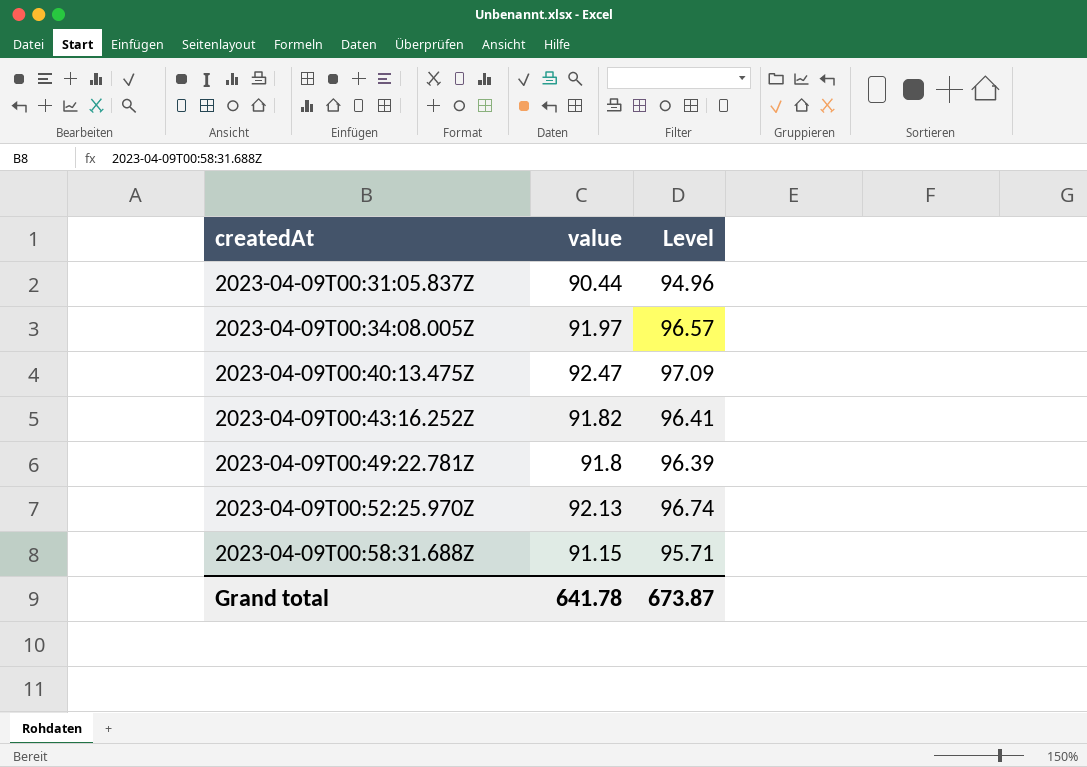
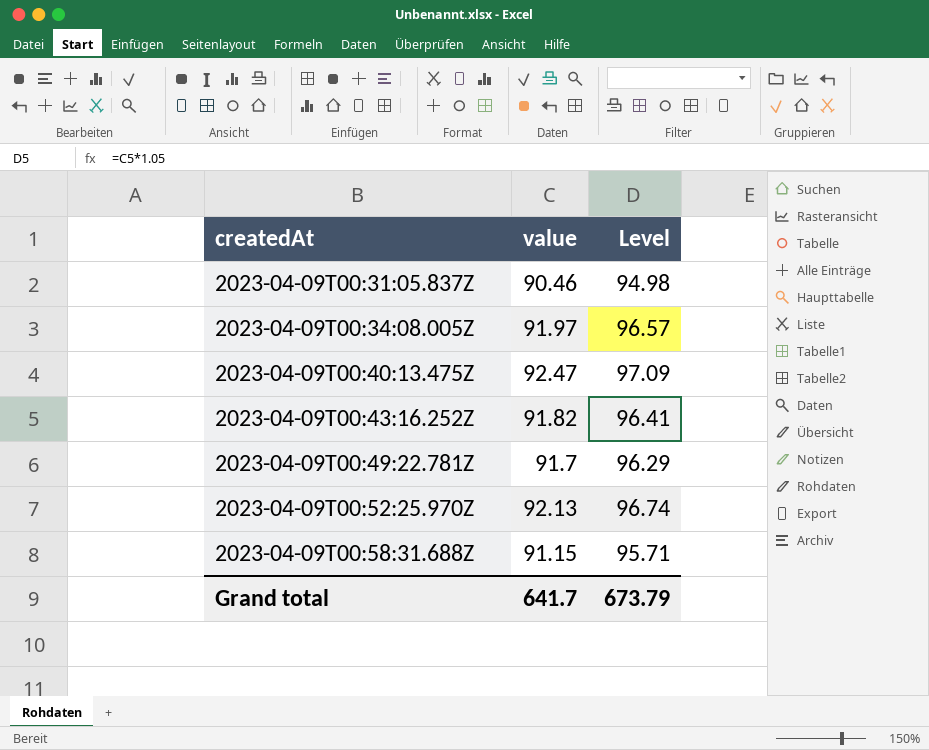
2023-04-09T00:31:05.837Z | value: 90.44 -> 90.46
2023-04-09T00:31:05.837Z | Level: 94.96 -> 94.98
2023-04-09T00:49:22.781Z | value: 91.8 -> 91.7
2023-04-09T00:49:22.781Z | Level: 96.39 -> 96.29
Grand total | value: 641.78 -> 641.7
Grand total | Level: 673.87 -> 673.79

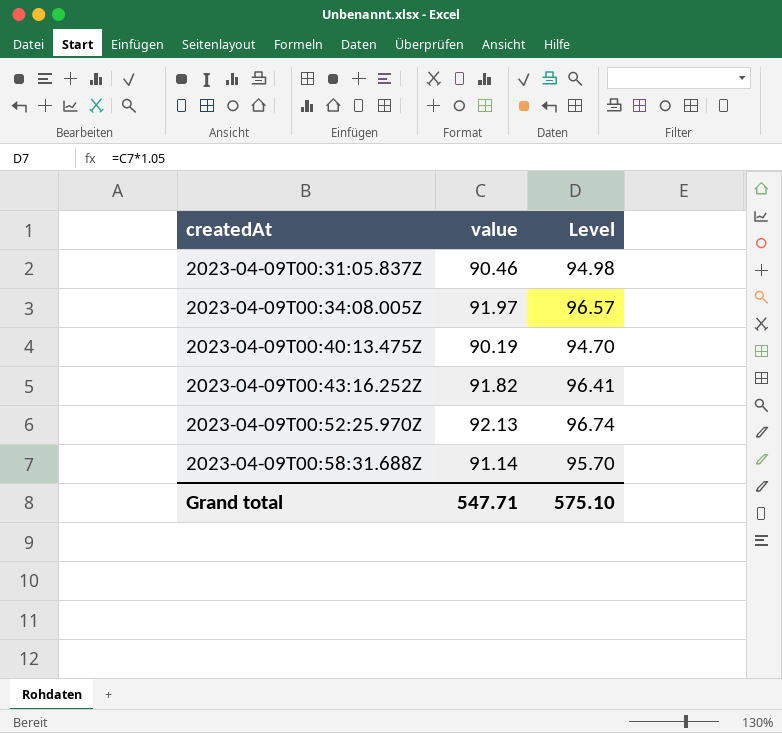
row 2023-04-09T00:49:22.781Z: 91.7 | 96.29 -> none
2023-04-09T00:40:13.475Z | value: 92.47 -> 90.19
2023-04-09T00:40:13.475Z | Level: 97.09 -> 94.70
2023-04-09T00:58:31.688Z | value: 91.15 -> 91.14
2023-04-09T00:58:31.688Z | Level: 95.71 -> 95.70
Grand total | value: 641.7 -> 547.71
Grand total | Level: 673.79 -> 575.10

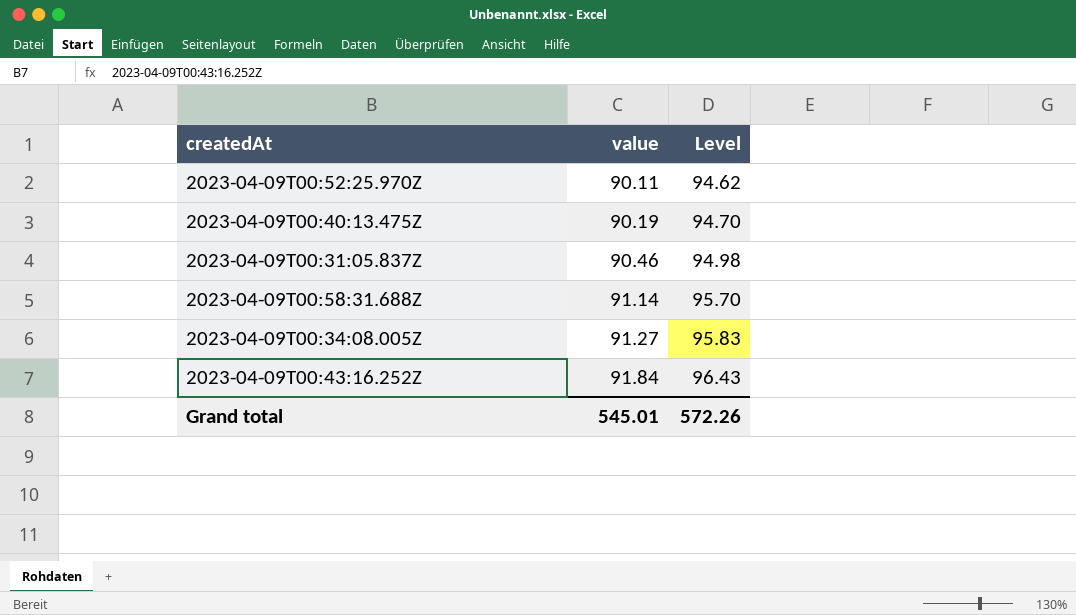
row order: createdAt ascending -> value ascending
2023-04-09T00:52:25.970Z | value: 92.13 -> 90.11
2023-04-09T00:52:25.970Z | Level: 96.74 -> 94.62
2023-04-09T00:34:08.005Z | value: 91.97 -> 91.27
2023-04-09T00:34:08.005Z | Level: 96.57 -> 95.83
2023-04-09T00:43:16.252Z | value: 91.82 -> 91.84
2023-04-09T00:43:16.252Z | Level: 96.41 -> 96.43
Grand total | value: 547.71 -> 545.01
Grand total | Level: 575.10 -> 572.26

